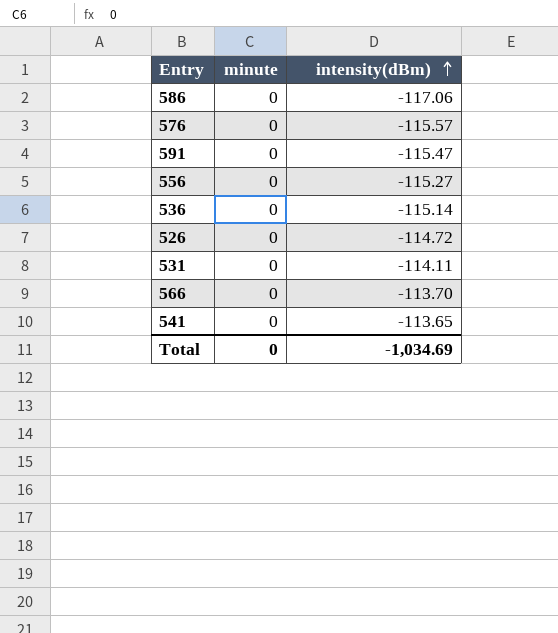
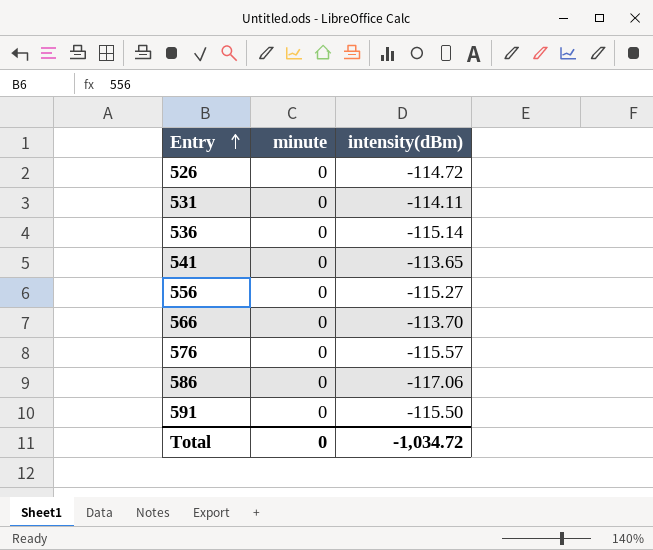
row order: intensity(dBm) ascending -> Entry ascending
591 | intensity(dBm): -115.47 -> -115.50
Total | intensity(dBm): -1,034.69 -> -1,034.72

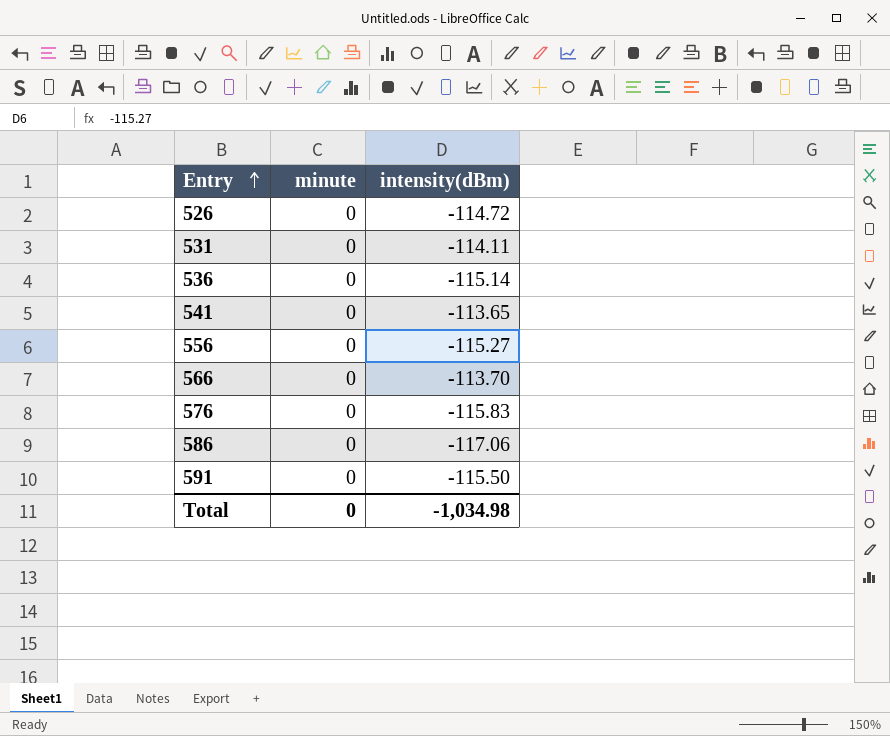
576 | intensity(dBm): -115.57 -> -115.83
Total | intensity(dBm): -1,034.72 -> -1,034.98

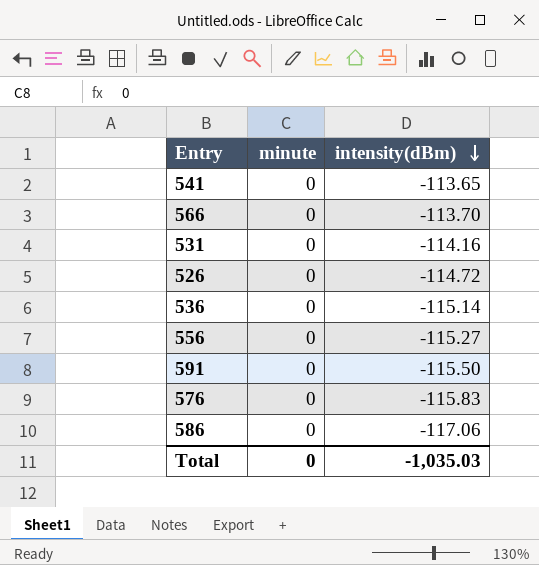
row order: Entry ascending -> intensity(dBm) descending
531 | intensity(dBm): -114.11 -> -114.16
Total | intensity(dBm): -1,034.98 -> -1,035.03

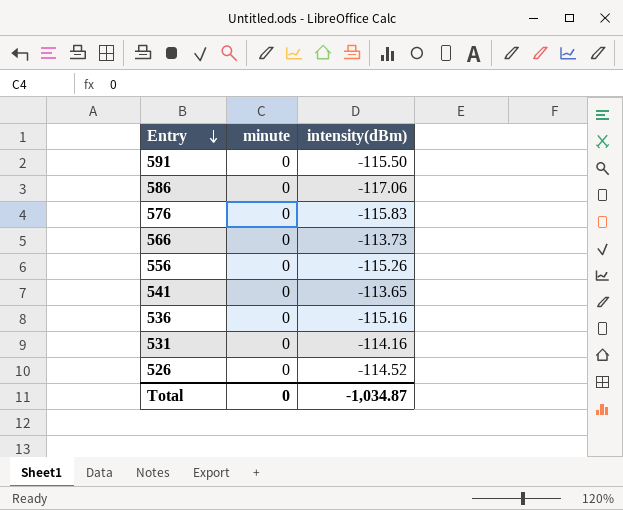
row order: intensity(dBm) descending -> Entry descending
566 | intensity(dBm): -113.70 -> -113.73
556 | intensity(dBm): -115.27 -> -115.26
536 | intensity(dBm): -115.14 -> -115.16
526 | intensity(dBm): -114.72 -> -114.52
Total | intensity(dBm): -1,035.03 -> -1,034.87

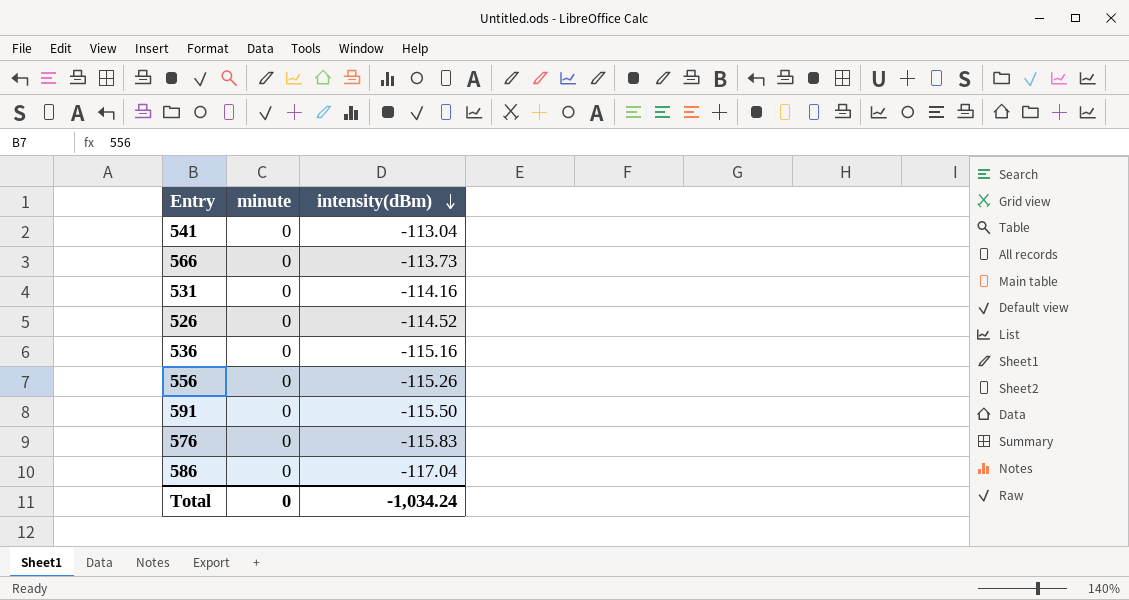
row order: Entry descending -> intensity(dBm) descending
541 | intensity(dBm): -113.65 -> -113.04
586 | intensity(dBm): -117.06 -> -117.04
Total | intensity(dBm): -1,034.87 -> -1,034.24

